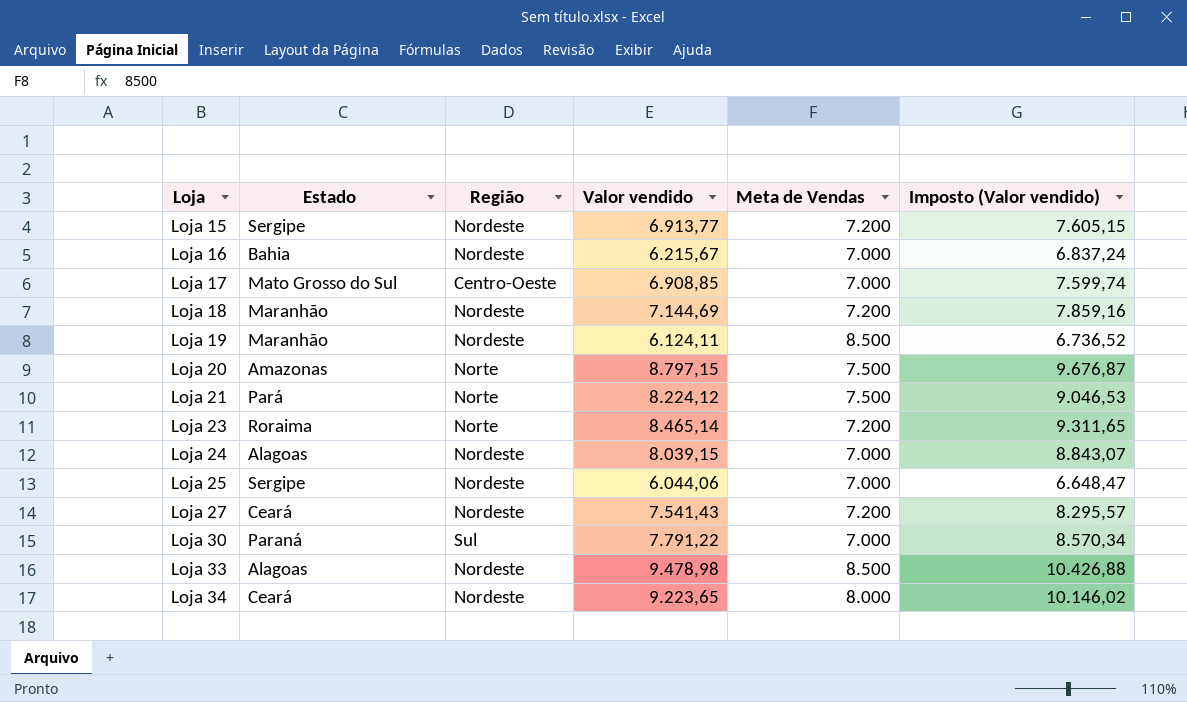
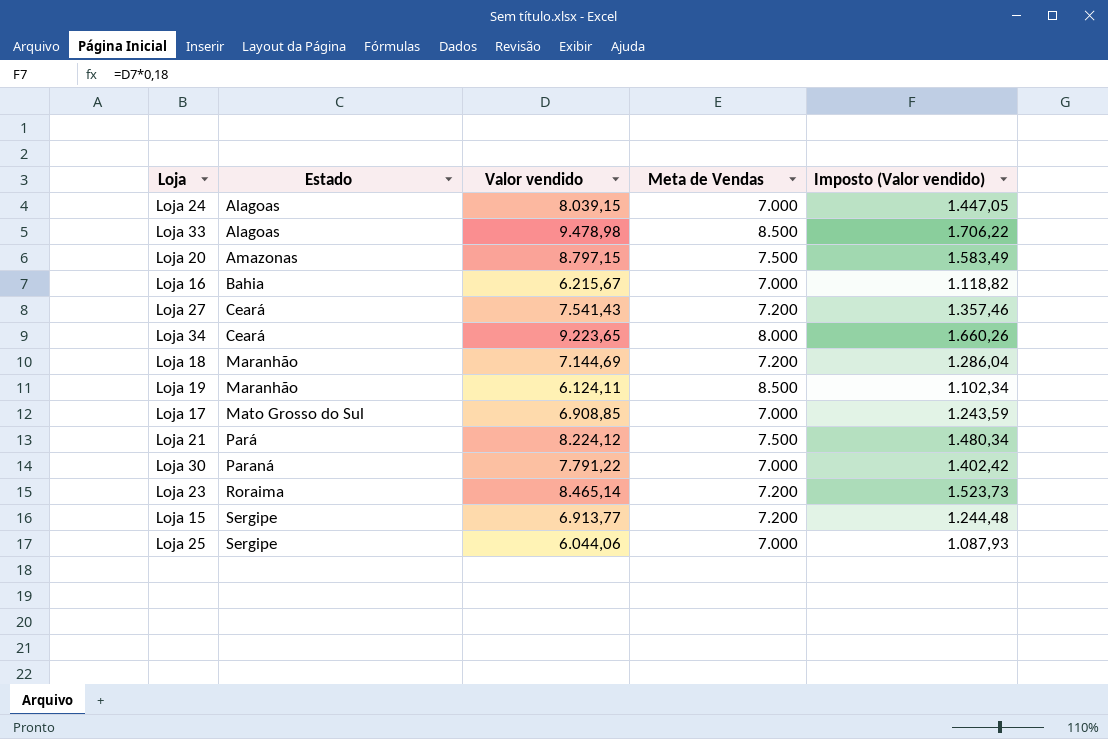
row order: Loja ascending -> Estado ascending
column Região | position: 3 -> none
column Imposto (Valor vendido) | formula: [Valor vendido] * 1,1 -> [Valor vendido] * 0,18

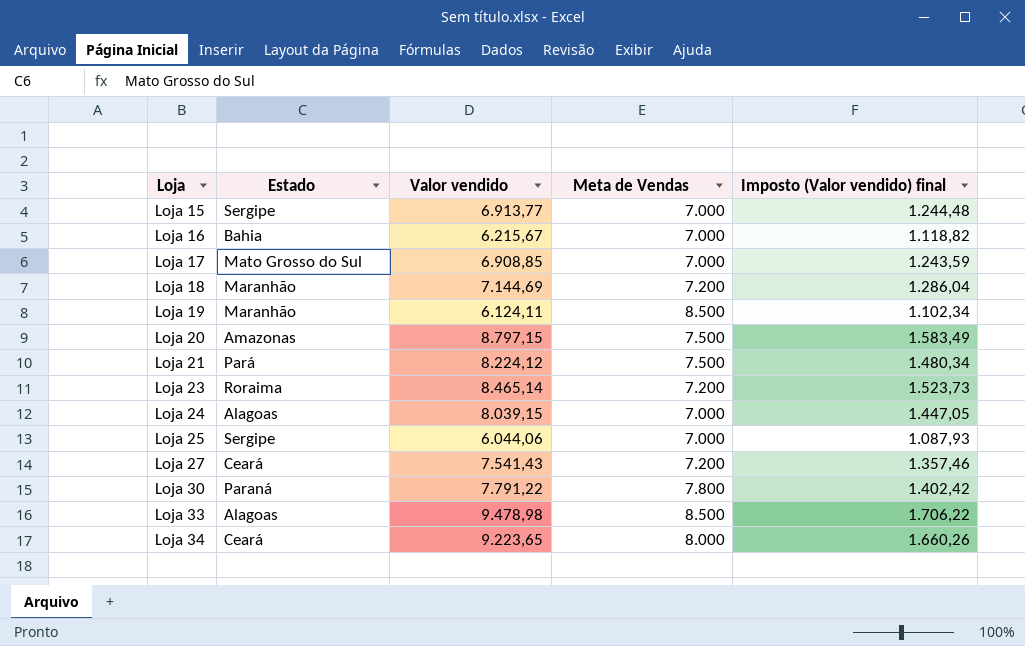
row order: Estado ascending -> Loja ascending
column name: Imposto (Valor vendido) -> Imposto (Valor vendido) final
Loja 15 | Meta de Vendas: 7.200 -> 7.000
Loja 30 | Meta de Vendas: 7.000 -> 7.800

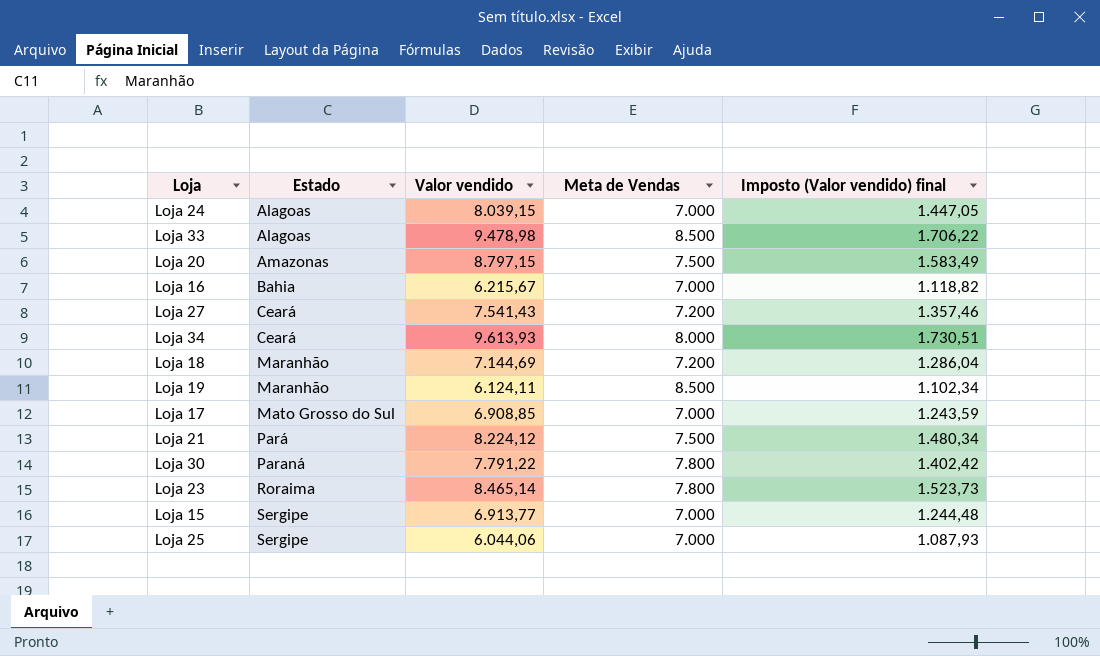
row order: Loja ascending -> Estado ascending
Loja 34 | Valor vendido: 9.223,65 -> 9.613,93
Loja 34 | Imposto (Valor vendido) final: 1.660,26 -> 1.730,51
Loja 23 | Meta de Vendas: 7.200 -> 7.800

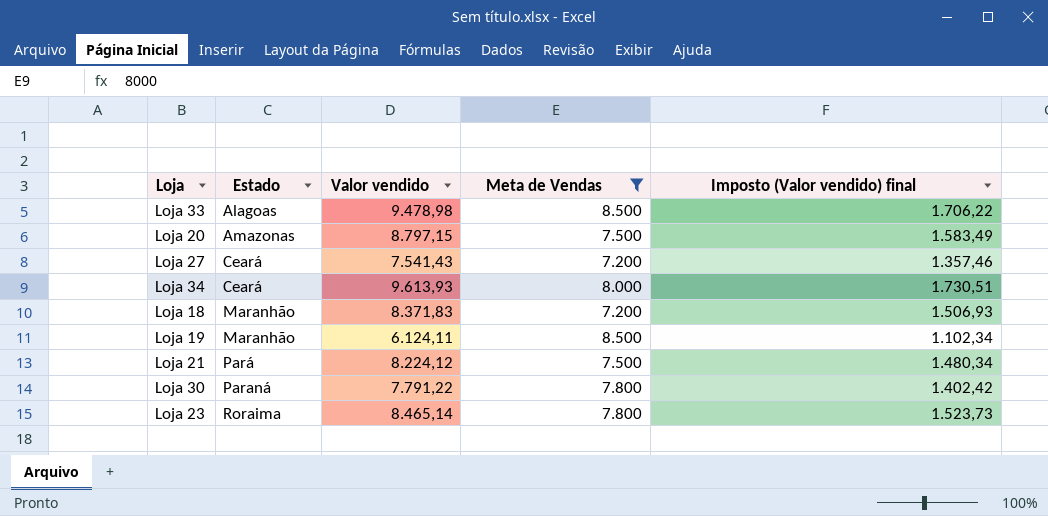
filter: none -> Meta de Vendas != 7.000
Loja 18 | Valor vendido: 7.144,69 -> 8.371,83
Loja 18 | Imposto (Valor vendido) final: 1.286,04 -> 1.506,93

